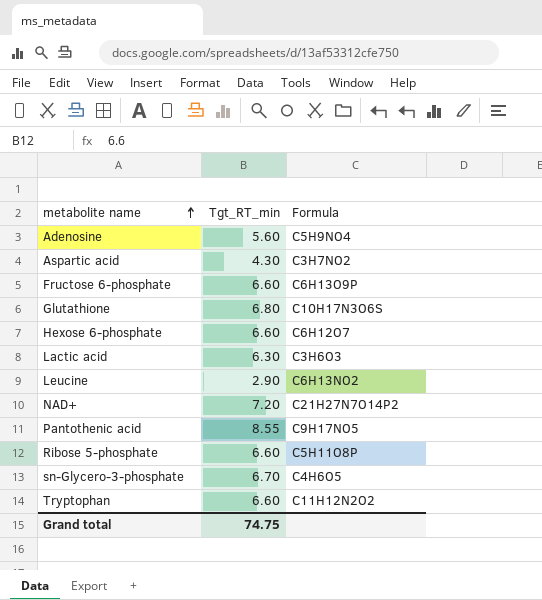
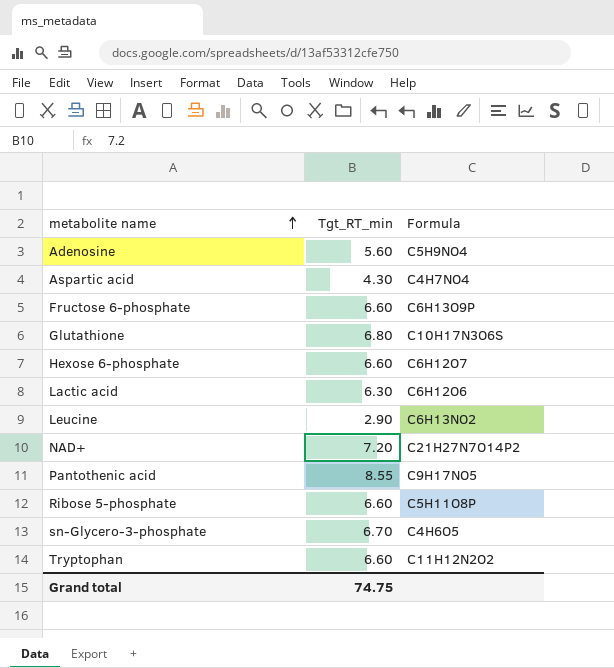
Aspartic acid | Formula: C3H7NO2 -> C4H7NO4
Lactic acid | Formula: C3H6O3 -> C6H12O6

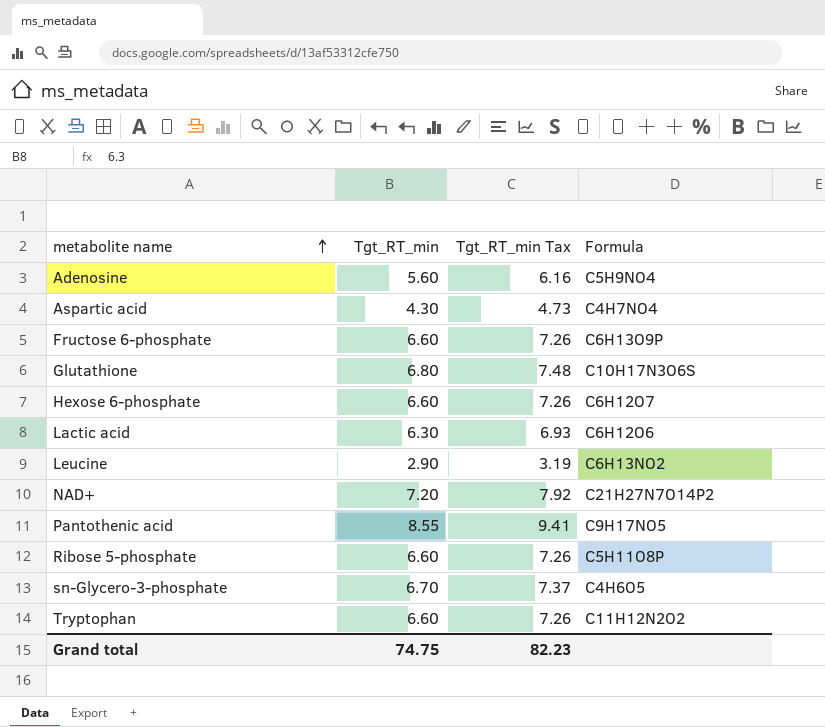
column Tgt_RT_min Tax | formula: none -> [Tgt_RT_min] * 1.1

